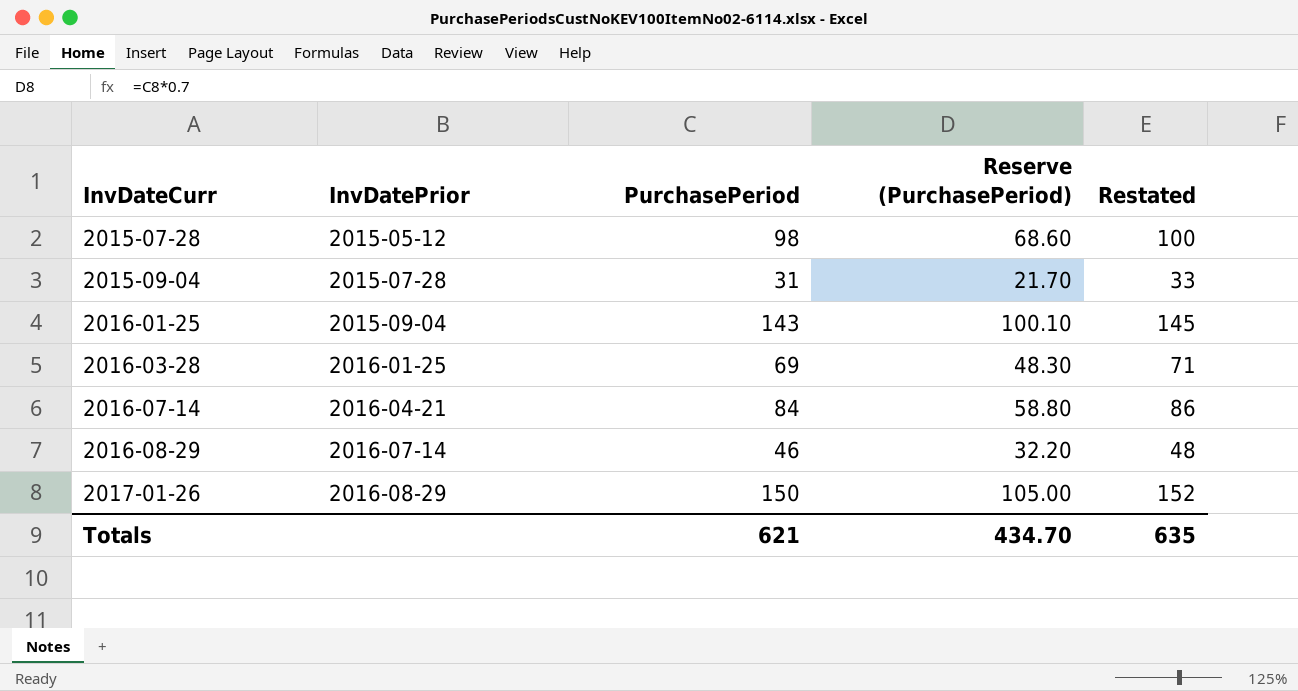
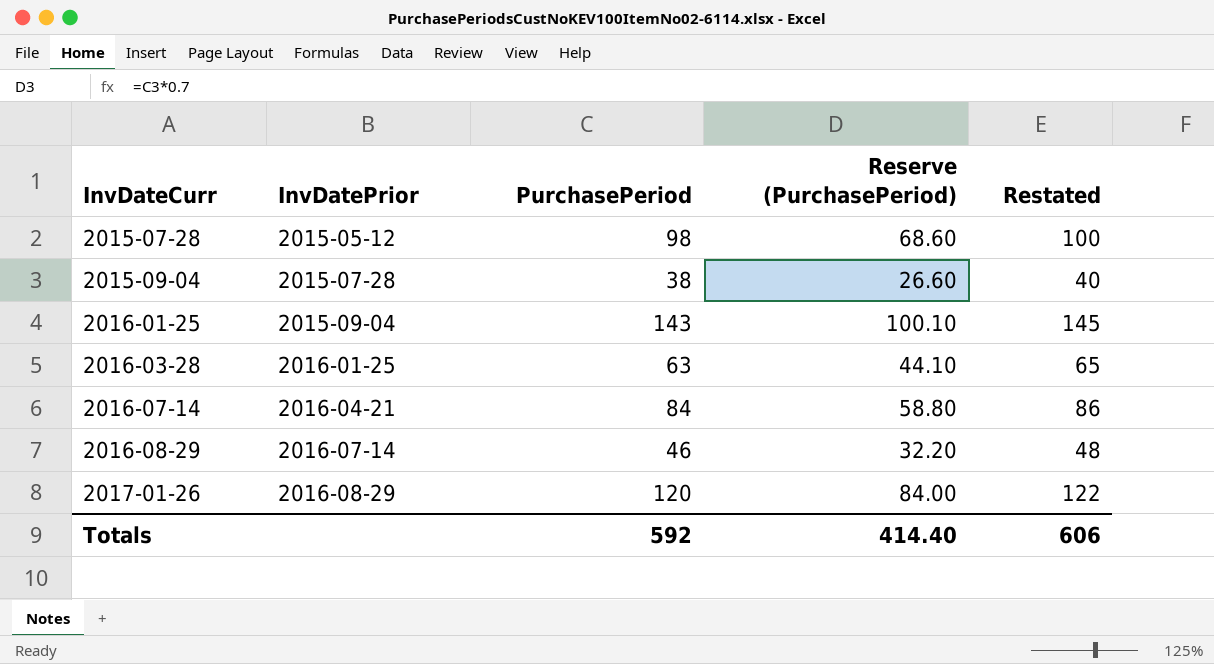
2015-09-04 | PurchasePeriod: 31 -> 38
2015-09-04 | Reserve (PurchasePeriod): 21.70 -> 26.60
2015-09-04 | Restated: 33 -> 40
2016-03-28 | PurchasePeriod: 69 -> 63
2016-03-28 | Reserve (PurchasePeriod): 48.30 -> 44.10
2016-03-28 | Restated: 71 -> 65
2017-01-26 | PurchasePeriod: 150 -> 120
2017-01-26 | Reserve (PurchasePeriod): 105.00 -> 84.00
2017-01-26 | Restated: 152 -> 122
Totals | PurchasePeriod: 621 -> 592
Totals | Reserve (PurchasePeriod): 434.70 -> 414.40
Totals | Restated: 635 -> 606

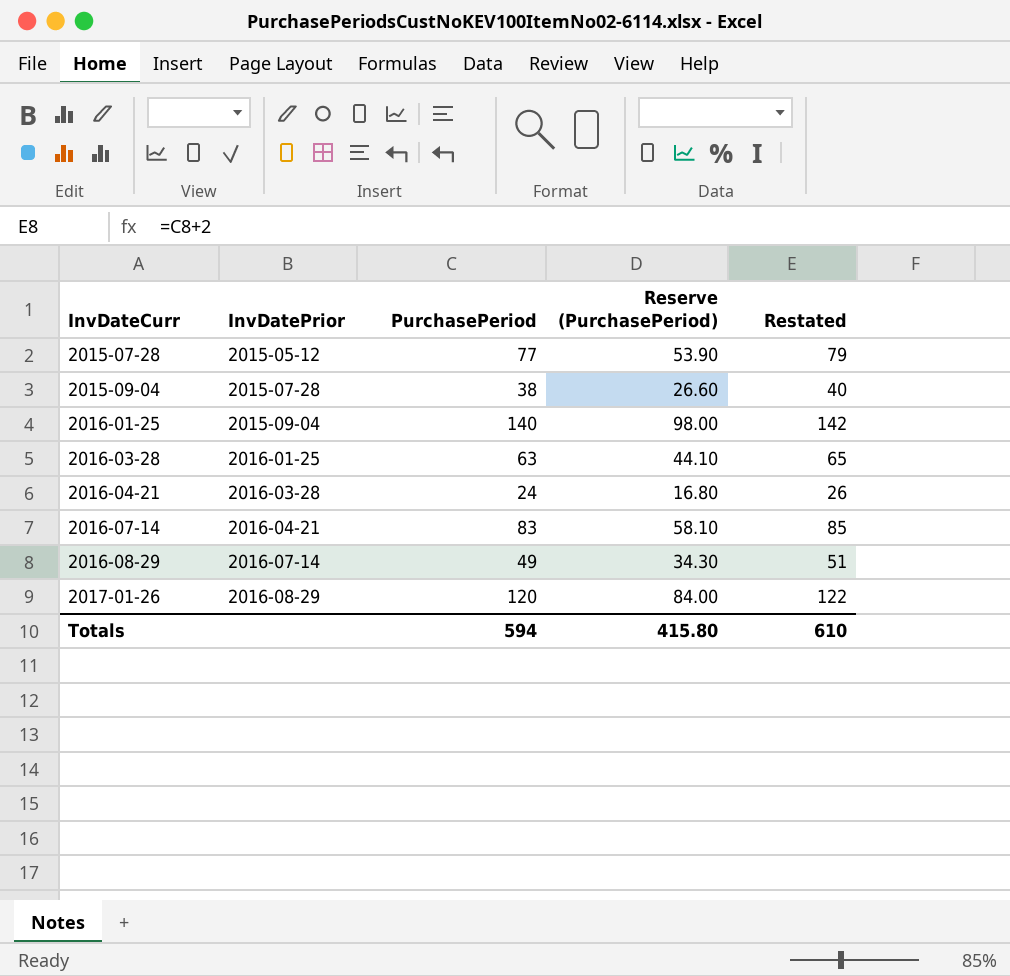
2015-07-28 | PurchasePeriod: 98 -> 77
2015-07-28 | Reserve (PurchasePeriod): 68.60 -> 53.90
2015-07-28 | Restated: 100 -> 79
2016-01-25 | PurchasePeriod: 143 -> 140
2016-01-25 | Reserve (PurchasePeriod): 100.10 -> 98.00
2016-01-25 | Restated: 145 -> 142
row 2016-04-21: none -> 2016-03-28 | 24 | 16.80 | 26
2016-07-14 | PurchasePeriod: 84 -> 83
2016-07-14 | Reserve (PurchasePeriod): 58.80 -> 58.10
2016-07-14 | Restated: 86 -> 85
2016-08-29 | PurchasePeriod: 46 -> 49
2016-08-29 | Reserve (PurchasePeriod): 32.20 -> 34.30
2016-08-29 | Restated: 48 -> 51
Totals | PurchasePeriod: 592 -> 594
Totals | Reserve (PurchasePeriod): 414.40 -> 415.80
Totals | Restated: 606 -> 610

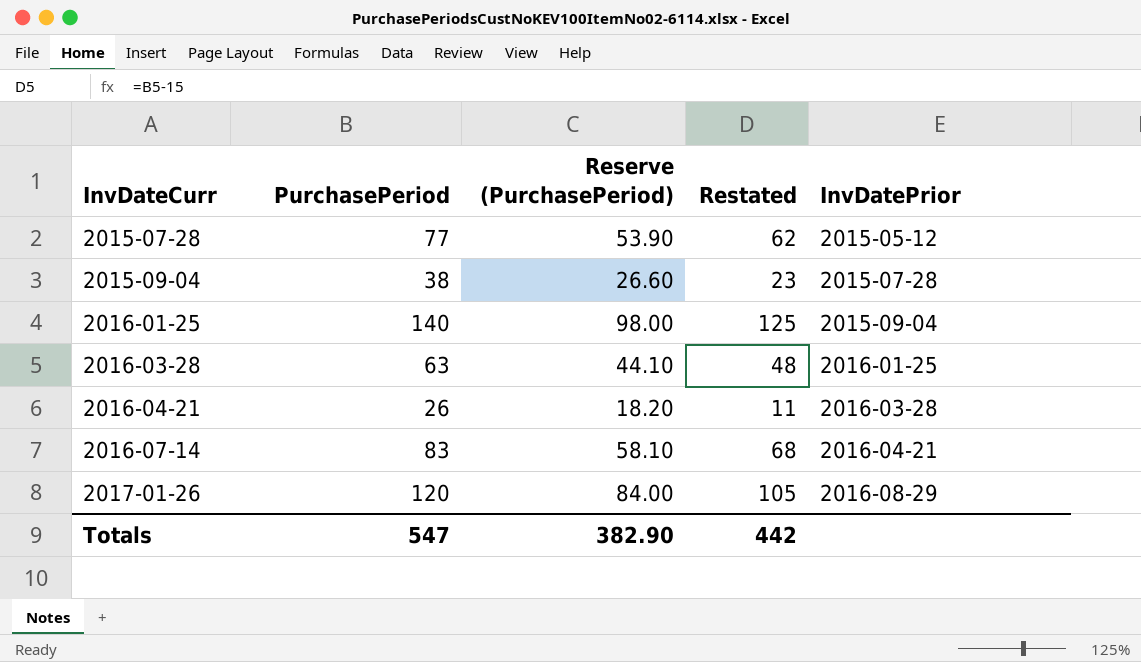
column Restated | formula: [PurchasePeriod] + 2 -> [PurchasePeriod] - 15
column InvDatePrior | position: 2 -> 5
row 2016-08-29: 2016-07-14 | 49 | 34.30 | 51 -> none
2016-04-21 | PurchasePeriod: 24 -> 26
2016-04-21 | Reserve (PurchasePeriod): 16.80 -> 18.20
Totals | PurchasePeriod: 594 -> 547
Totals | Reserve (PurchasePeriod): 415.80 -> 382.90
Totals | Restated: 610 -> 442

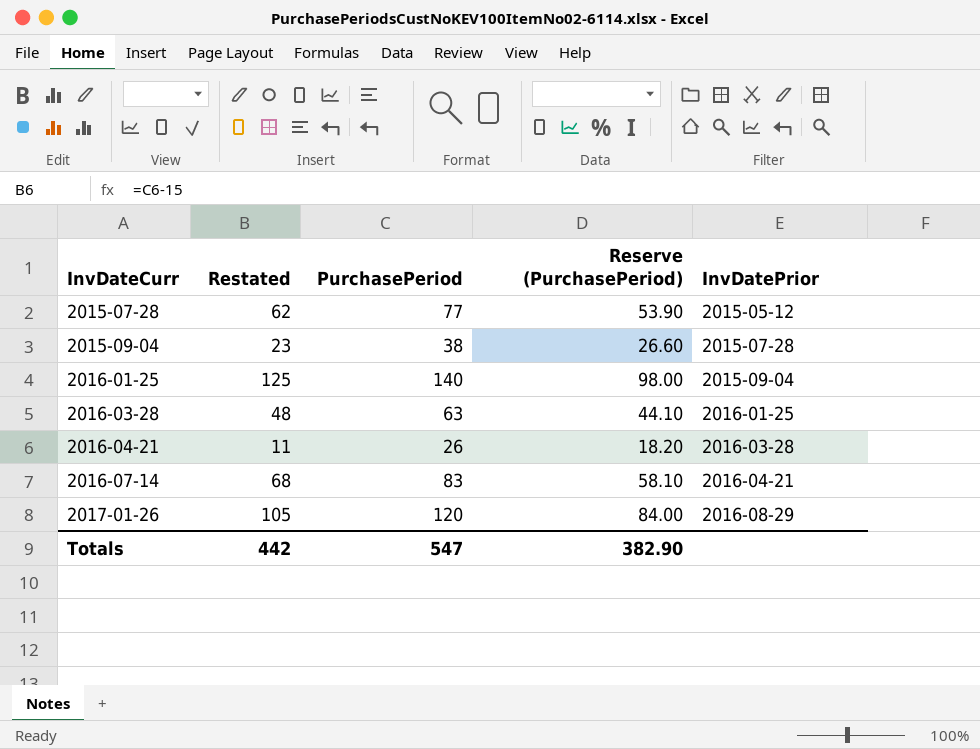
column Restated | position: 4 -> 2

